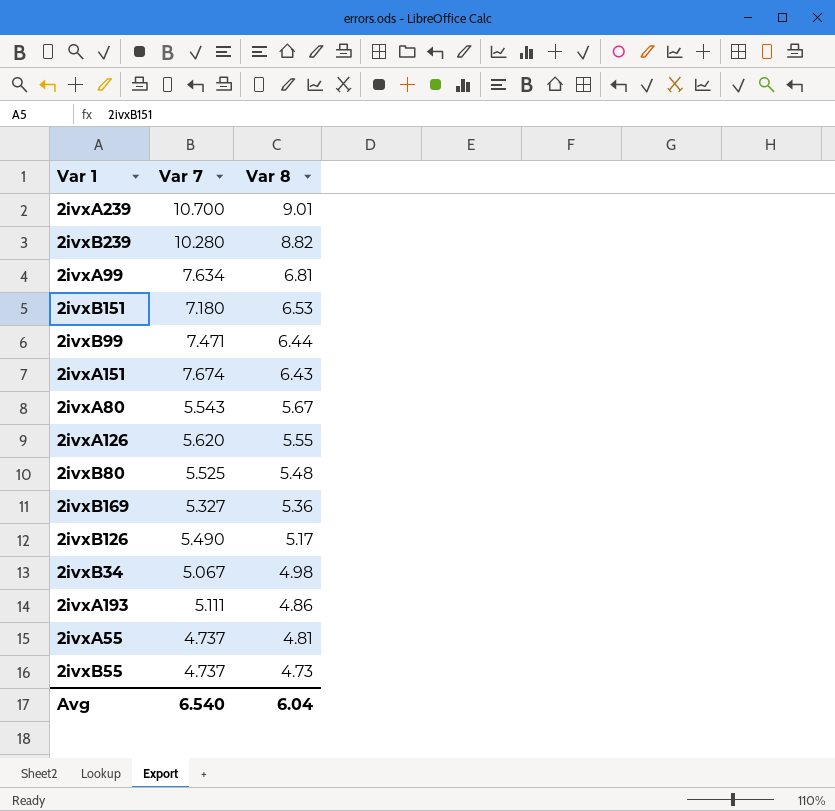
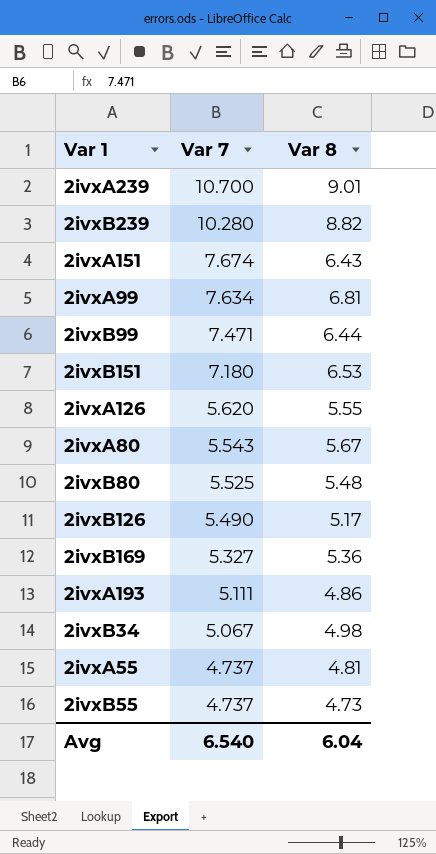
row order: Var 8 descending -> Var 7 descending

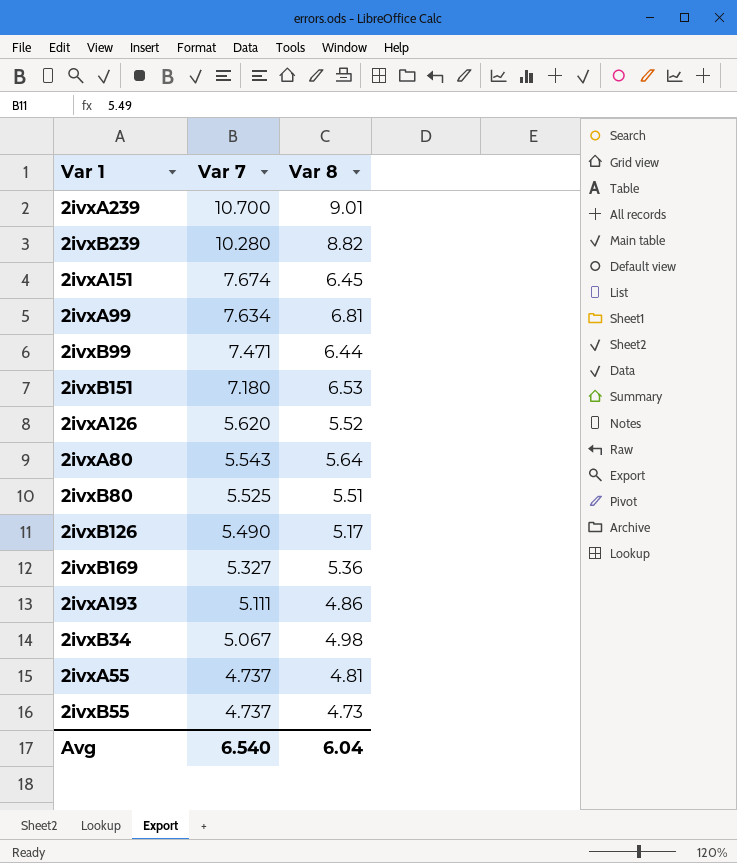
2ivxA151 | Var 8: 6.43 -> 6.45
2ivxA126 | Var 8: 5.55 -> 5.52
2ivxA80 | Var 8: 5.67 -> 5.64
2ivxB80 | Var 8: 5.48 -> 5.51

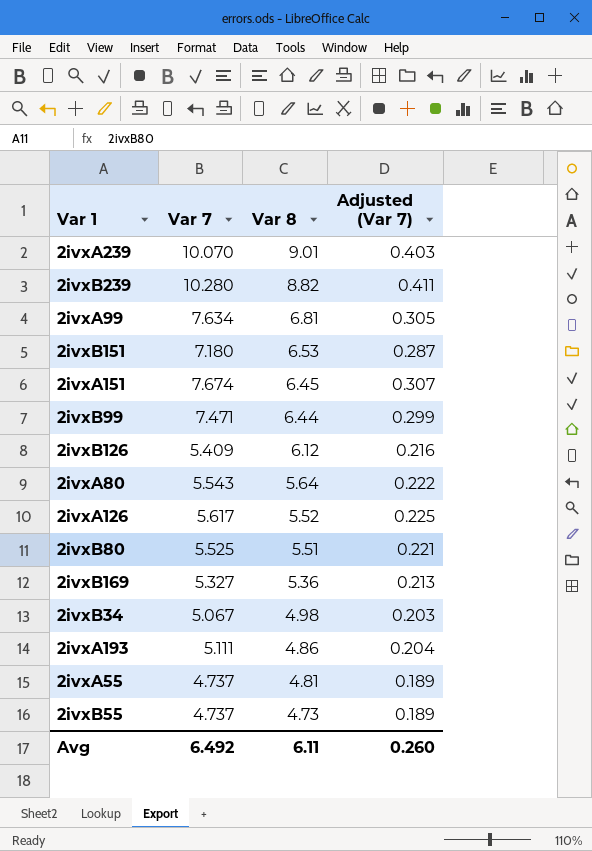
row order: Var 7 descending -> Var 8 descending
column Adjusted (Var 7) | formula: none -> [Var 7] * 0.04
2ivxA239 | Var 7: 10.700 -> 10.070
2ivxB126 | Var 7: 5.490 -> 5.409
2ivxB126 | Var 8: 5.17 -> 6.12
2ivxA126 | Var 7: 5.620 -> 5.617
Avg | Var 7: 6.540 -> 6.492
Avg | Var 8: 6.04 -> 6.11

